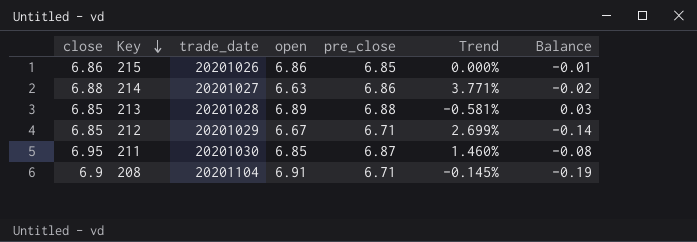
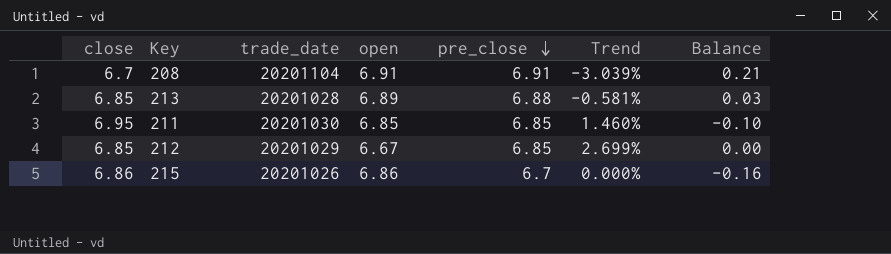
row order: Key descending -> pre_close descending
row 214: 6.88 | 20201027 | 6.63 | 6.86 | 3.771% | -0.02 -> none
208 | close: 6.9 -> 6.7
208 | pre_close: 6.71 -> 6.91
208 | Trend: -0.145% -> -3.039%
208 | Balance: -0.19 -> 0.21
211 | pre_close: 6.87 -> 6.85
211 | Balance: -0.08 -> -0.10
212 | pre_close: 6.71 -> 6.85
212 | Balance: -0.14 -> 0.00
215 | pre_close: 6.85 -> 6.7
215 | Balance: -0.01 -> -0.16

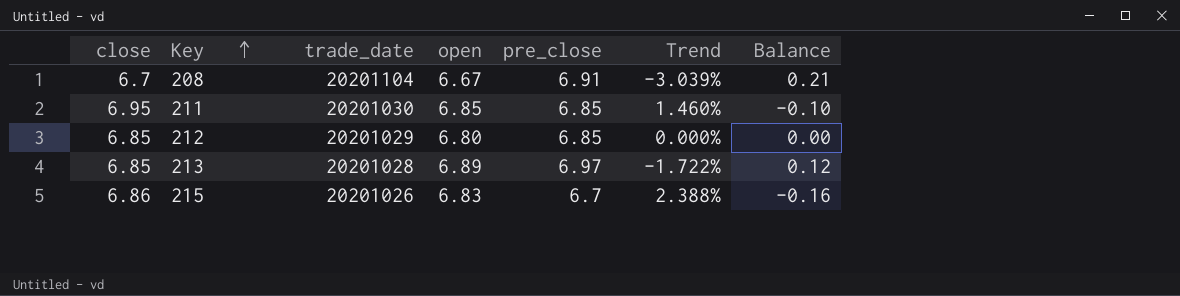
row order: pre_close descending -> Key ascending
column Trend | formula: ([close] - [open]) / [open] -> ([close] - [pre_close]) / [pre_close]
208 | open: 6.91 -> 6.67
212 | open: 6.67 -> 6.80
213 | pre_close: 6.88 -> 6.97
213 | Balance: 0.03 -> 0.12
215 | open: 6.86 -> 6.83

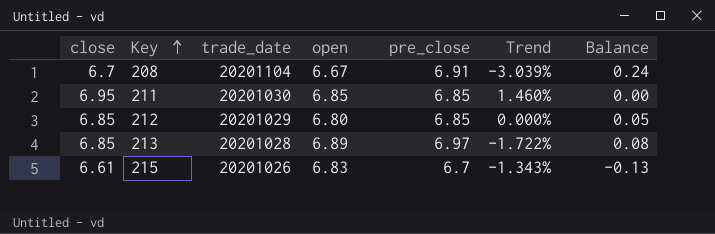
column Balance | formula: [pre_close] - [close] -> [pre_close] - [open]
215 | close: 6.86 -> 6.61
215 | Trend: 2.388% -> -1.343%

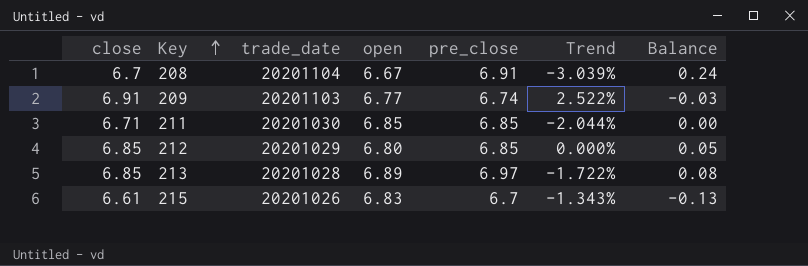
row 209: none -> 6.91 | 20201103 | 6.77 | 6.74 | 2.522% | -0.03
211 | close: 6.95 -> 6.71
211 | Trend: 1.460% -> -2.044%

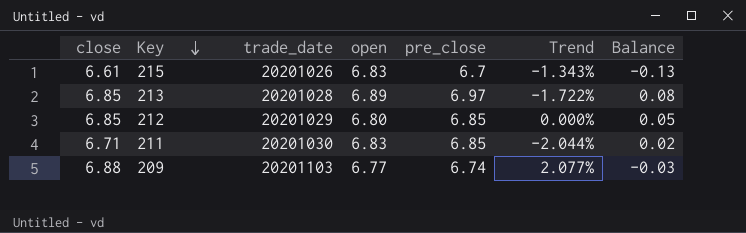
row order: Key ascending -> Key descending
row 208: 6.7 | 20201104 | 6.67 | 6.91 | -3.039% | 0.24 -> none
211 | open: 6.85 -> 6.83
211 | Balance: 0.00 -> 0.02
209 | close: 6.91 -> 6.88
209 | Trend: 2.522% -> 2.077%

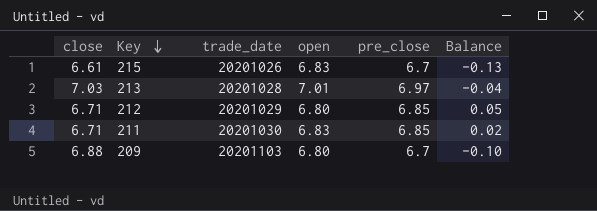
column Trend | formula: ([close] - [pre_close]) / [pre_close] -> none
213 | close: 6.85 -> 7.03
213 | open: 6.89 -> 7.01
213 | Balance: 0.08 -> -0.04
212 | close: 6.85 -> 6.71
209 | open: 6.77 -> 6.80
209 | pre_close: 6.74 -> 6.7
209 | Balance: -0.03 -> -0.10

